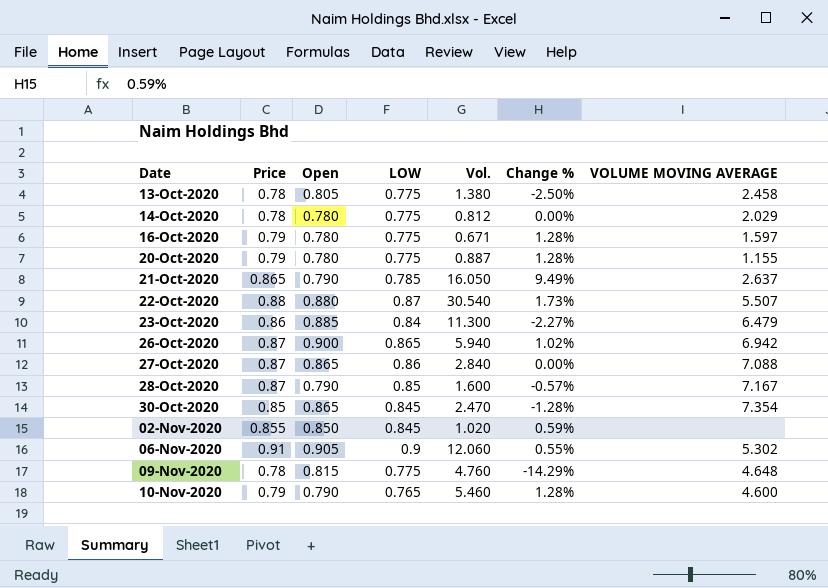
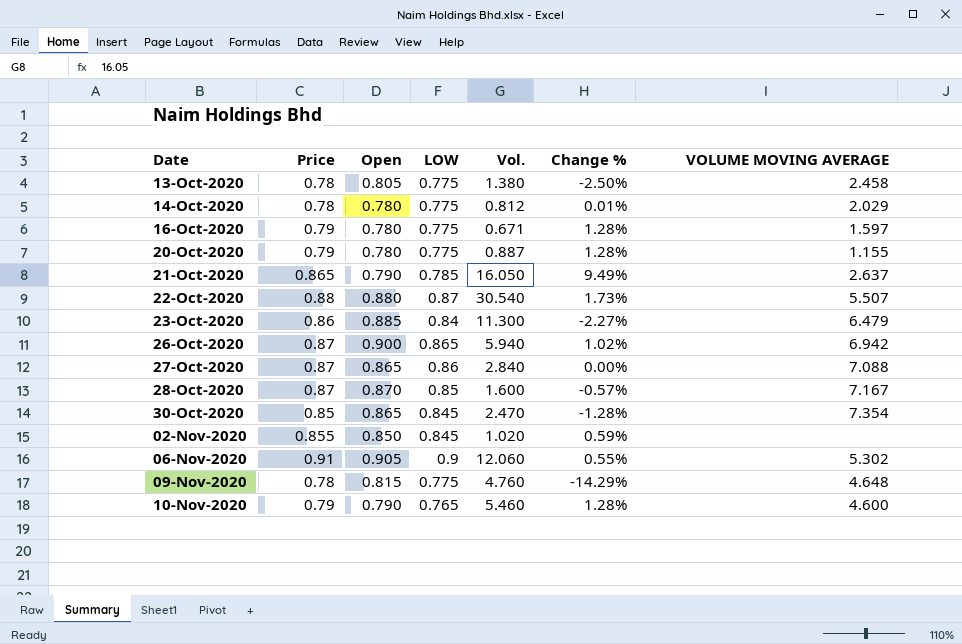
14-Oct-2020 | Change %: 0.00% -> 0.01%
28-Oct-2020 | Open: 0.790 -> 0.870

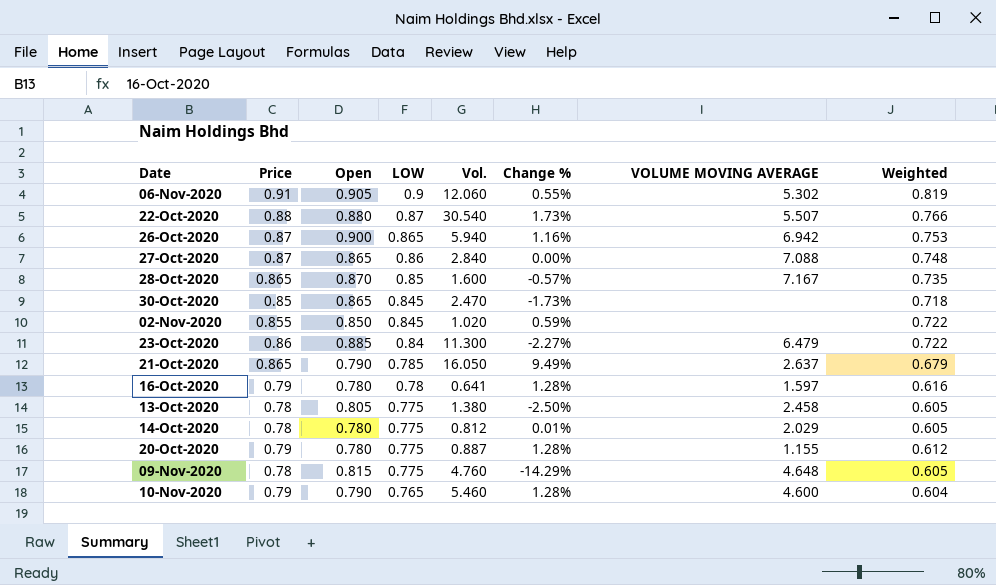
row order: Date ascending -> LOW descending
column Weighted | formula: none -> [Price] * [LOW]
26-Oct-2020 | Change %: 1.02% -> 1.16%
28-Oct-2020 | Price: 0.87 -> 0.865
30-Oct-2020 | Change %: -1.28% -> -1.73%
30-Oct-2020 | VOLUME MOVING AVERAGE: 7.354 -> none
16-Oct-2020 | LOW: 0.775 -> 0.78
16-Oct-2020 | Vol.: 0.671 -> 0.641

